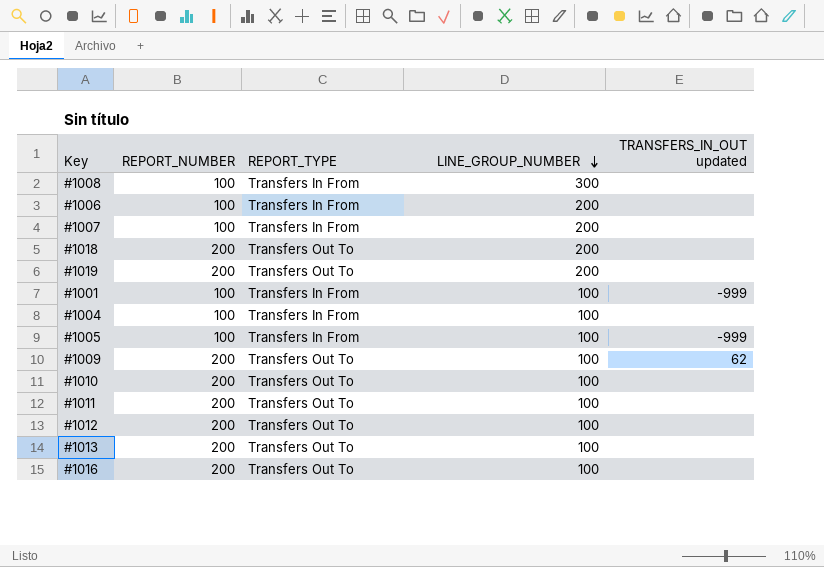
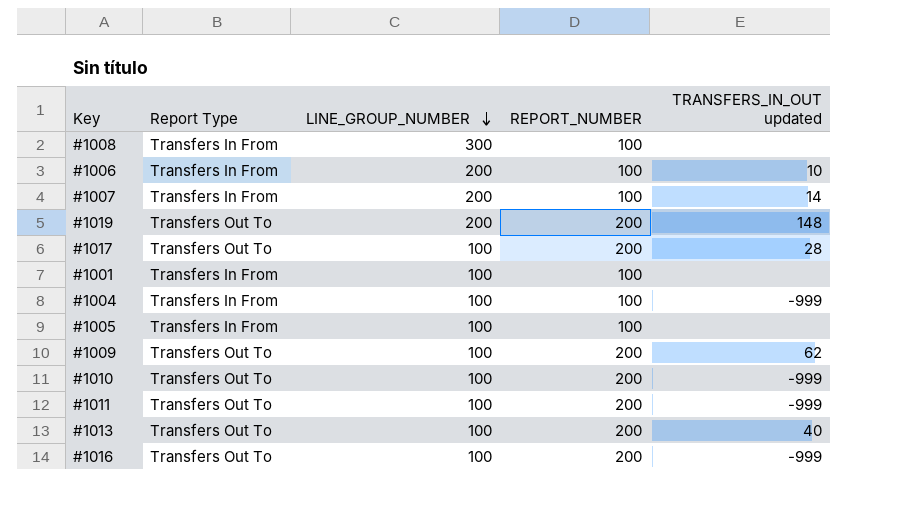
column name: REPORT_TYPE -> Report Type
column REPORT_NUMBER | position: 2 -> 4
row #1018: 200 | Transfers Out To | 200 | none -> none
row #1012: 200 | Transfers Out To | 100 | none -> none
#1006 | TRANSFERS_IN_OUT updated: none -> 10
#1007 | TRANSFERS_IN_OUT updated: none -> 14
#1019 | TRANSFERS_IN_OUT updated: none -> 148
row #1017: none -> Transfers Out To | 100 | 200 | 28
#1001 | TRANSFERS_IN_OUT updated: -999 -> none
#1004 | TRANSFERS_IN_OUT updated: none -> -999
#1005 | TRANSFERS_IN_OUT updated: -999 -> none
#1010 | TRANSFERS_IN_OUT updated: none -> -999
#1011 | TRANSFERS_IN_OUT updated: none -> -999
#1013 | TRANSFERS_IN_OUT updated: none -> 40
#1016 | TRANSFERS_IN_OUT updated: none -> -999

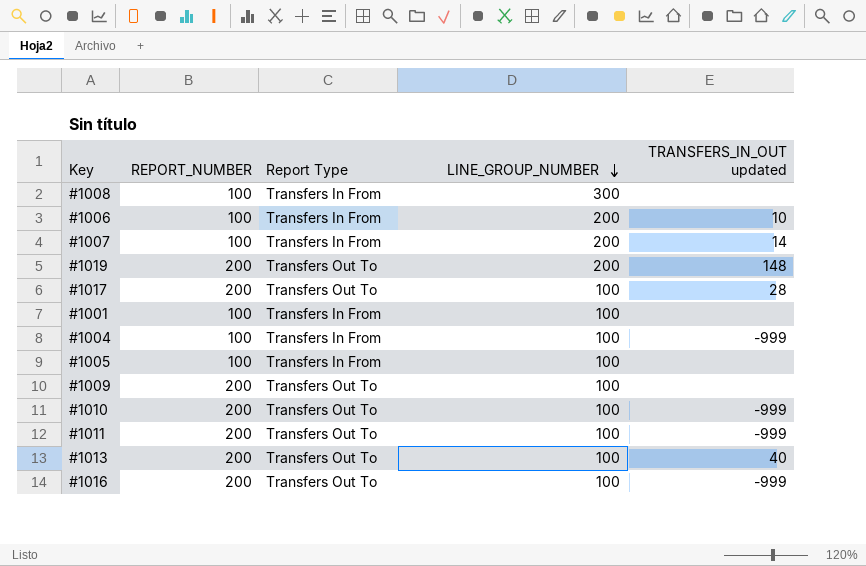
column REPORT_NUMBER | position: 4 -> 2
#1009 | TRANSFERS_IN_OUT updated: 62 -> none

